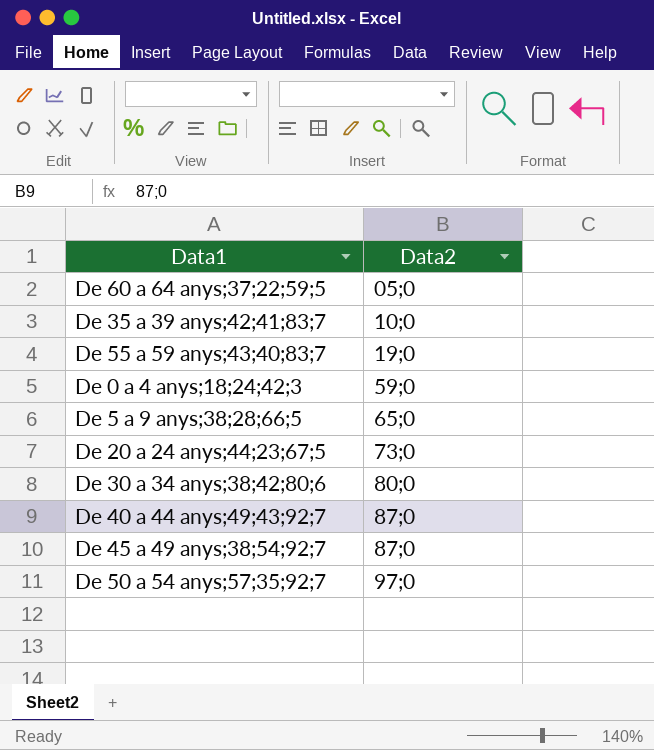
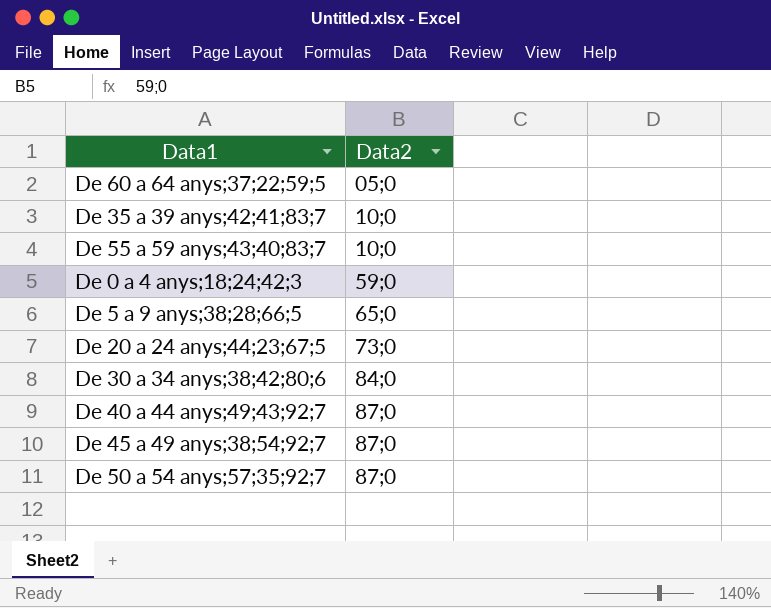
De 55 a 59 anys;43;40;83;7 | Data2: 19;0 -> 10;0
De 30 a 34 anys;38;42;80;6 | Data2: 80;0 -> 84;0
De 50 a 54 anys;57;35;92;7 | Data2: 97;0 -> 87;0

